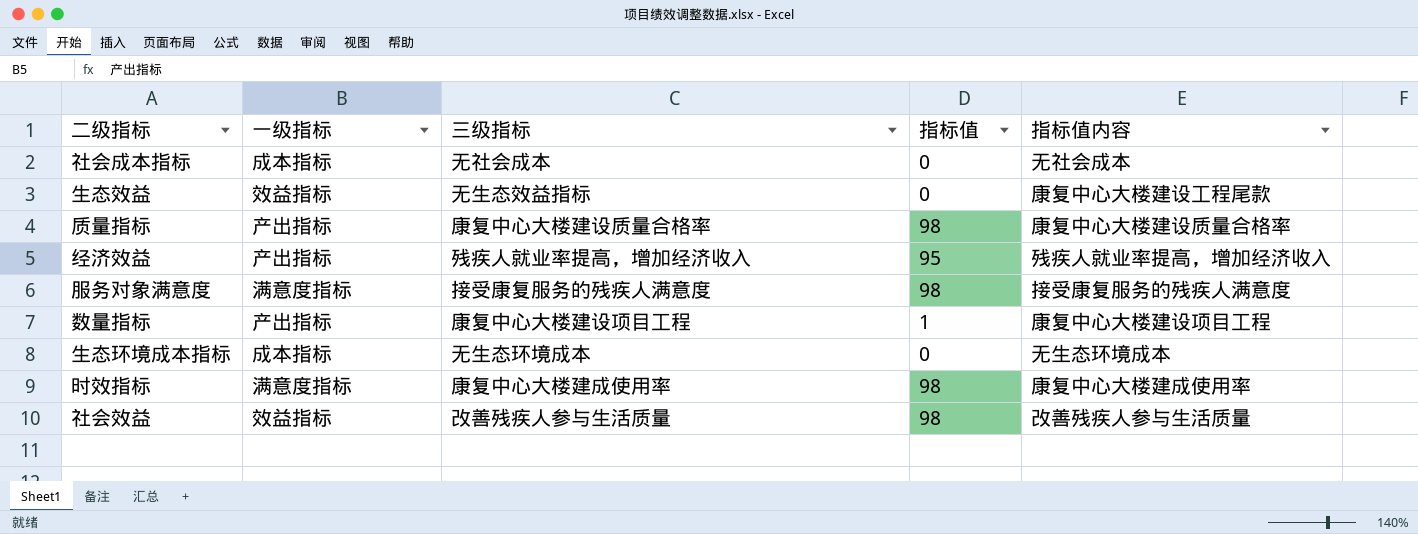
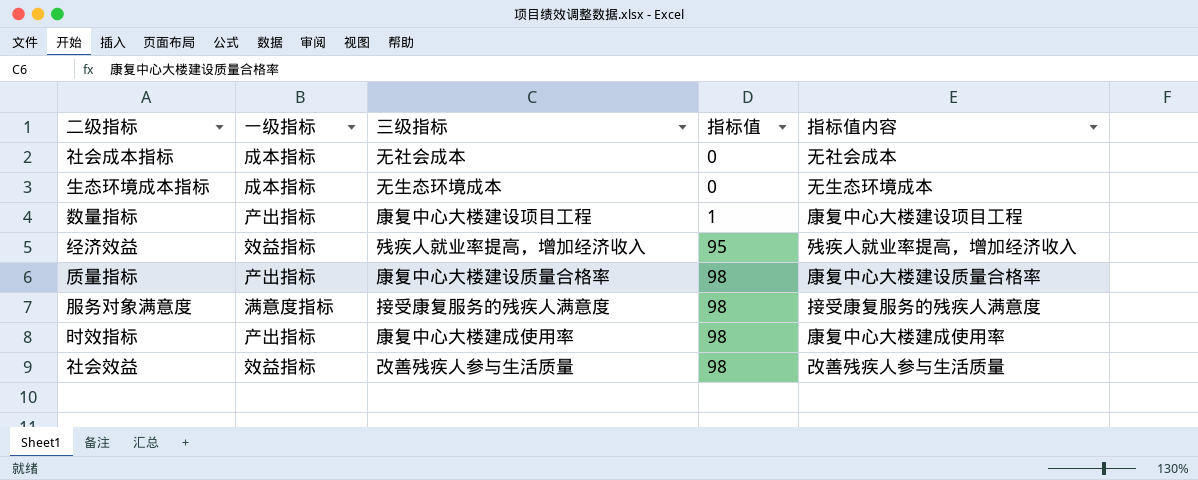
row order: none -> 指标值 ascending
row 生态效益: 效益指标 | 无生态效益指标 | 0 | 康复中心大楼建设工程尾款 -> none
经济效益 | 一级指标: 产出指标 -> 效益指标
时效指标 | 一级指标: 满意度指标 -> 产出指标

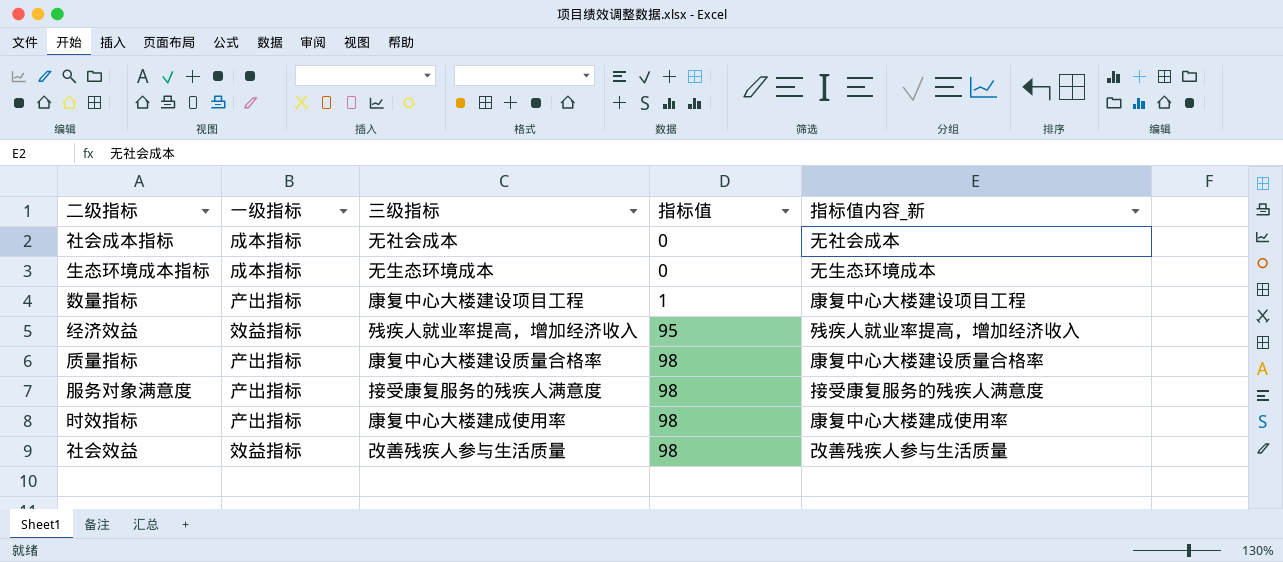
column name: 指标值内容 -> 指标值内容_新
服务对象满意度 | 一级指标: 满意度指标 -> 产出指标

